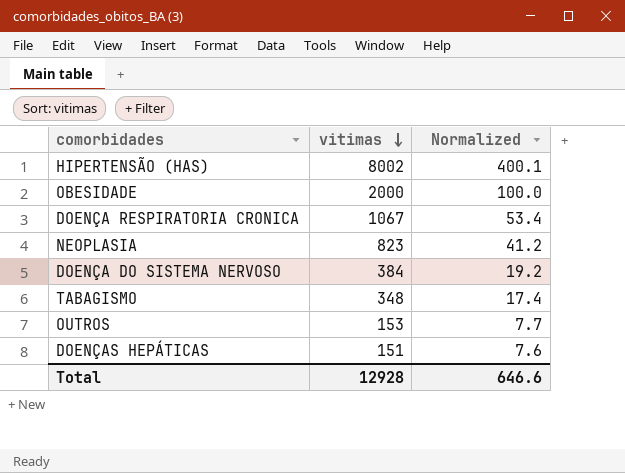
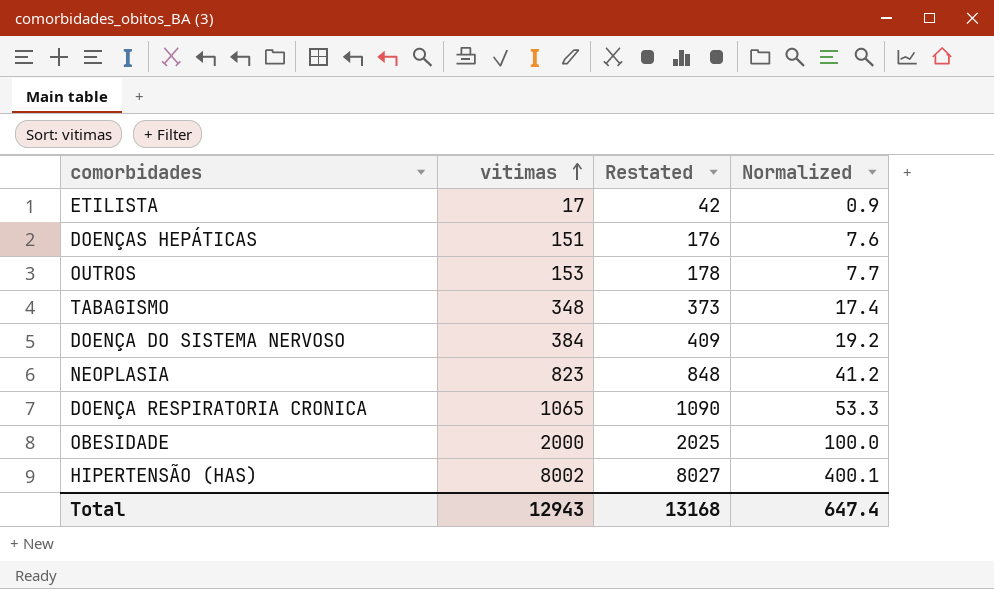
row order: vitimas descending -> vitimas ascending
column Restated | formula: none -> [vitimas] + 25
row ETILISTA: none -> 17 | 42 | 0.9
DOENÇA RESPIRATORIA CRONICA | vitimas: 1067 -> 1065
DOENÇA RESPIRATORIA CRONICA | Normalized: 53.4 -> 53.3
Total | vitimas: 12928 -> 12943
Total | Normalized: 646.6 -> 647.4

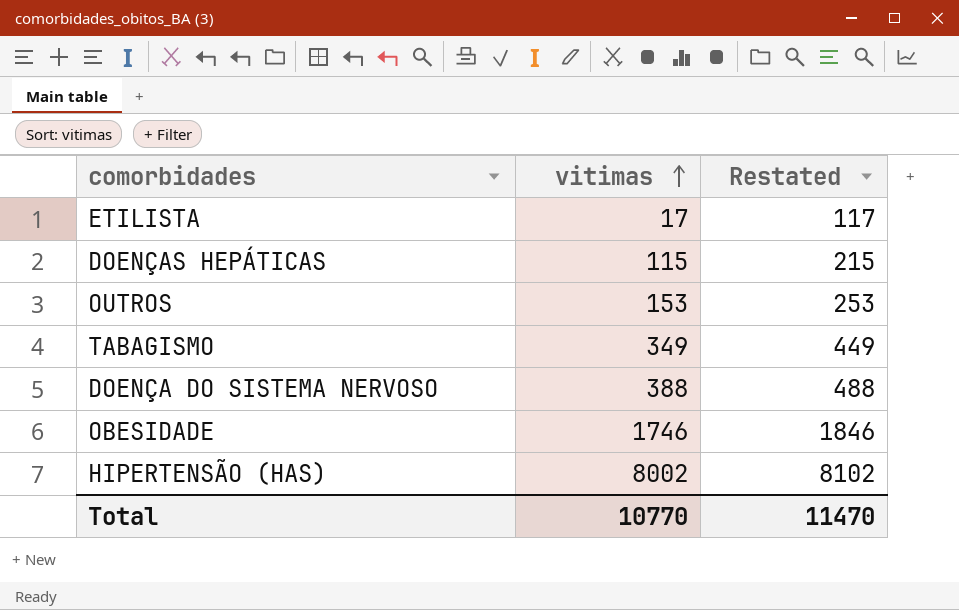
column Normalized | formula: [vitimas] * 0.05 -> none
column Restated | formula: [vitimas] + 25 -> [vitimas] + 100
row NEOPLASIA: 823 | 848 | 41.2 -> none
row DOENÇA RESPIRATORIA CRONICA: 1065 | 1090 | 53.3 -> none
DOENÇAS HEPÁTICAS | vitimas: 151 -> 115
TABAGISMO | vitimas: 348 -> 349
DOENÇA DO SISTEMA NERVOSO | vitimas: 384 -> 388
OBESIDADE | vitimas: 2000 -> 1746
Total | vitimas: 12943 -> 10770
Total | Restated: 13168 -> 11470

